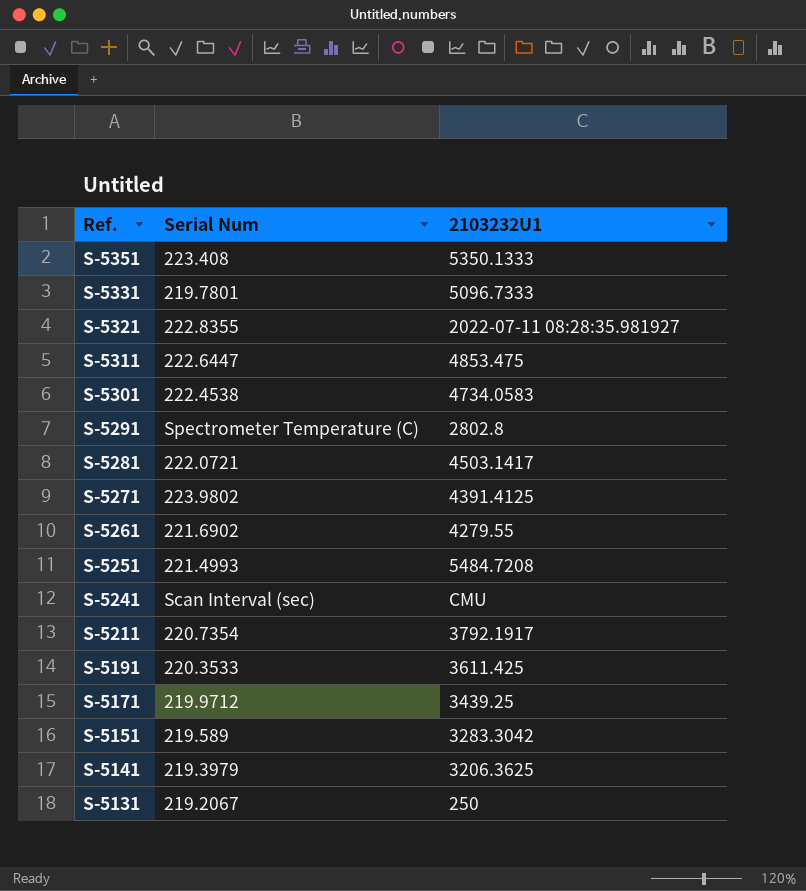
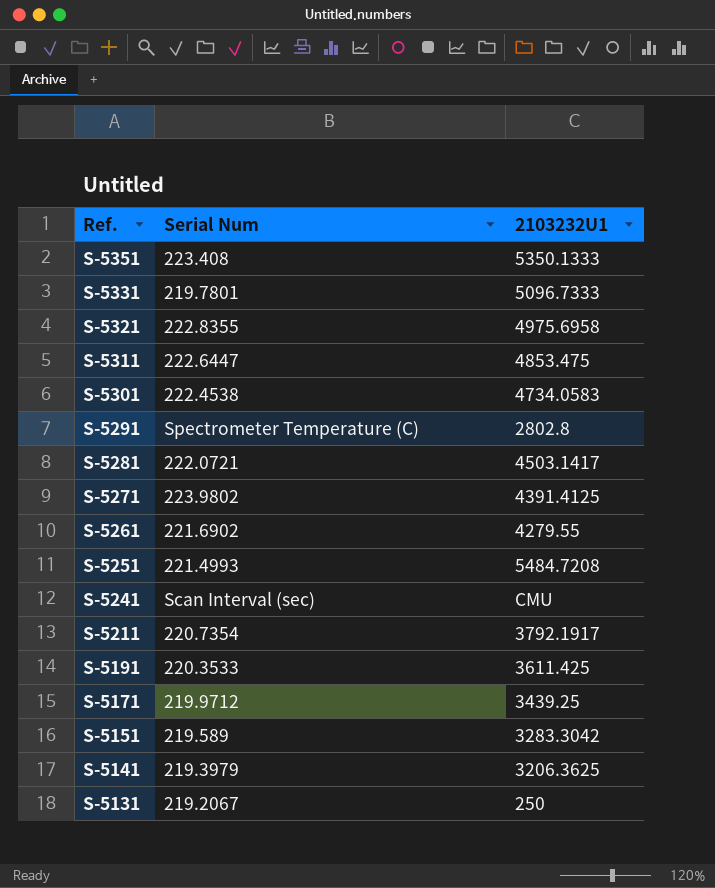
S-5321 | 2103232U1: 2022-07-11 08:28:35.981927 -> 4975.6958

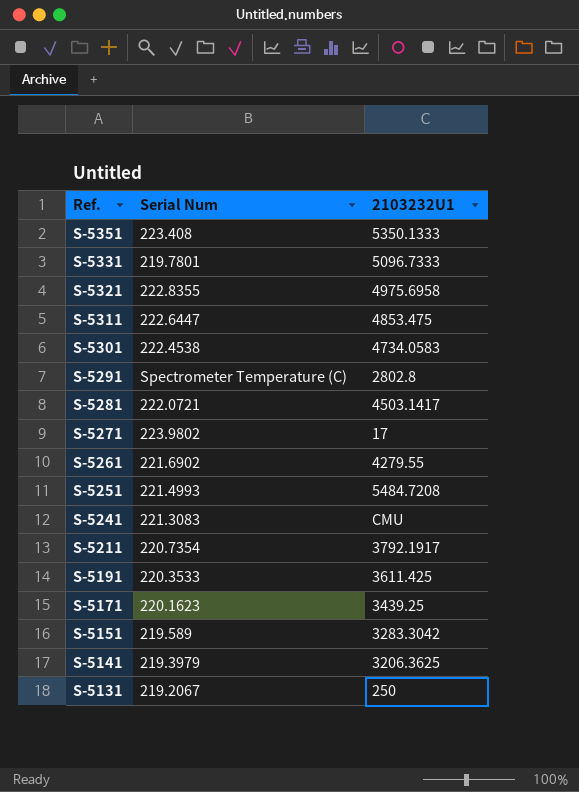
S-5271 | 2103232U1: 4391.4125 -> 17
S-5241 | Serial Num: Scan Interval (sec) -> 221.3083
S-5171 | Serial Num: 219.9712 -> 220.1623

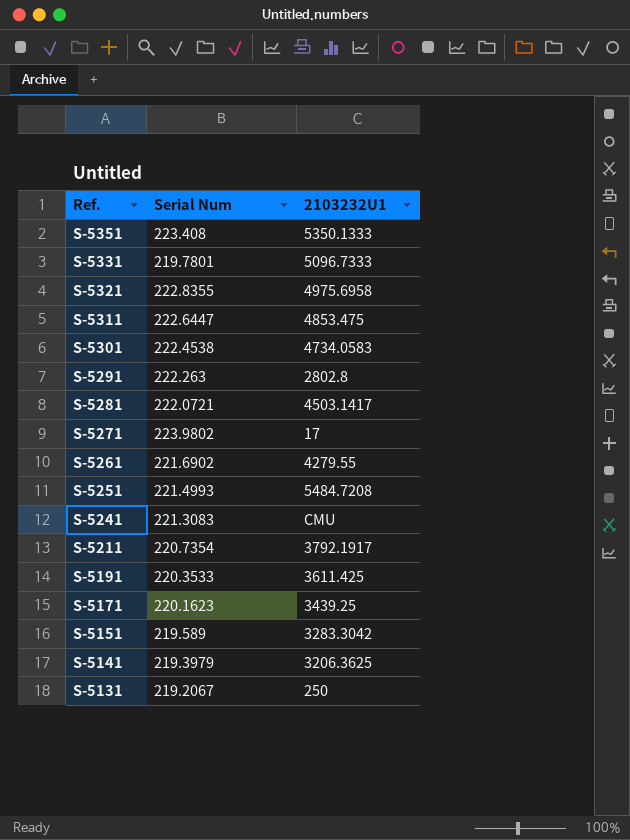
S-5291 | Serial Num: Spectrometer Temperature (C) -> 222.263

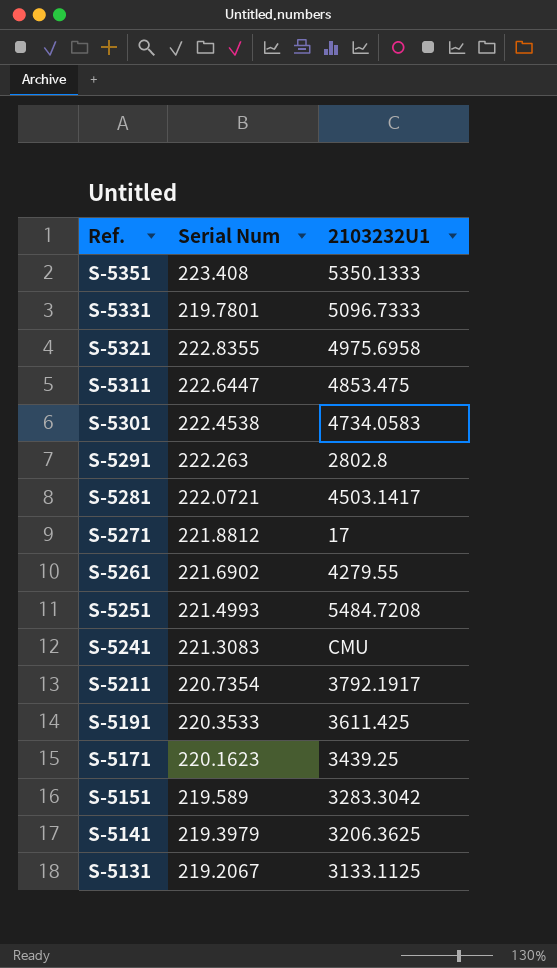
S-5271 | Serial Num: 223.9802 -> 221.8812
S-5131 | 2103232U1: 250 -> 3133.1125

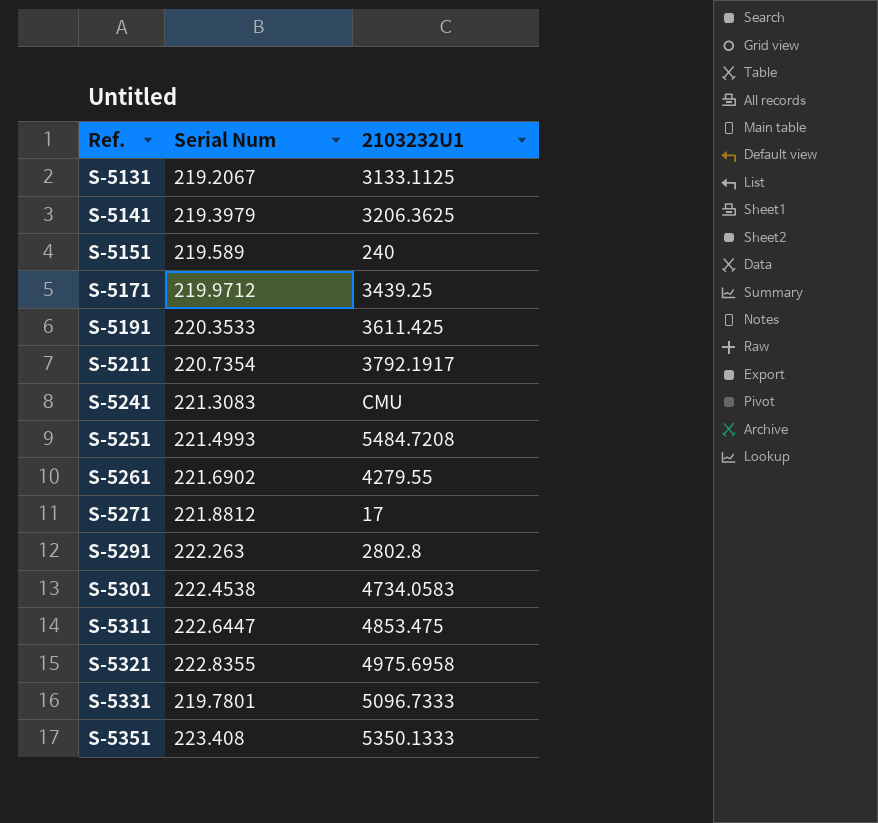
row order: Ref. descending -> Ref. ascending
row S-5281: 222.0721 | 4503.1417 -> none
S-5151 | 2103232U1: 3283.3042 -> 240
S-5171 | Serial Num: 220.1623 -> 219.9712

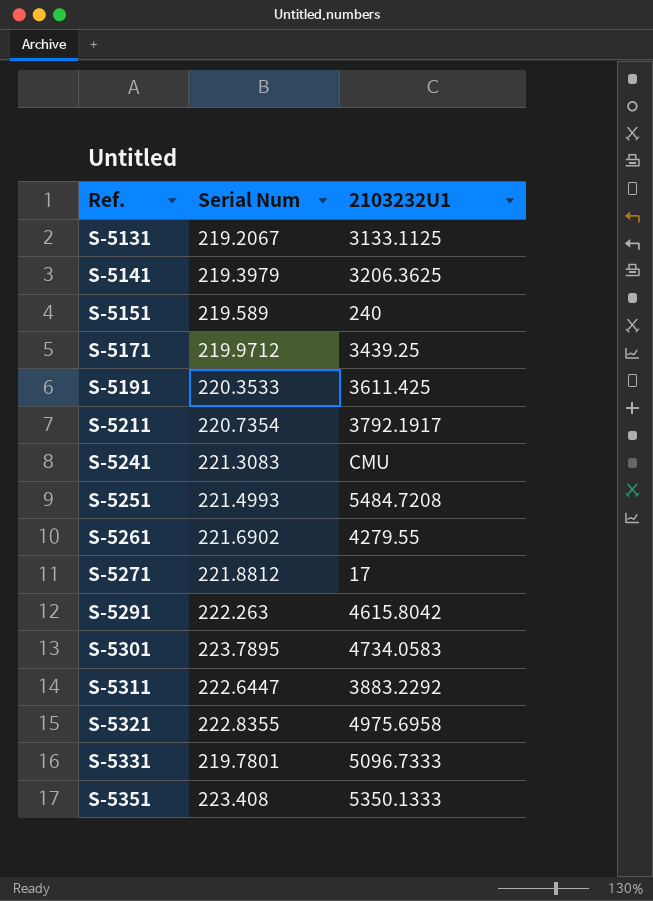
S-5291 | 2103232U1: 2802.8 -> 4615.8042
S-5301 | Serial Num: 222.4538 -> 223.7895
S-5311 | 2103232U1: 4853.475 -> 3883.2292

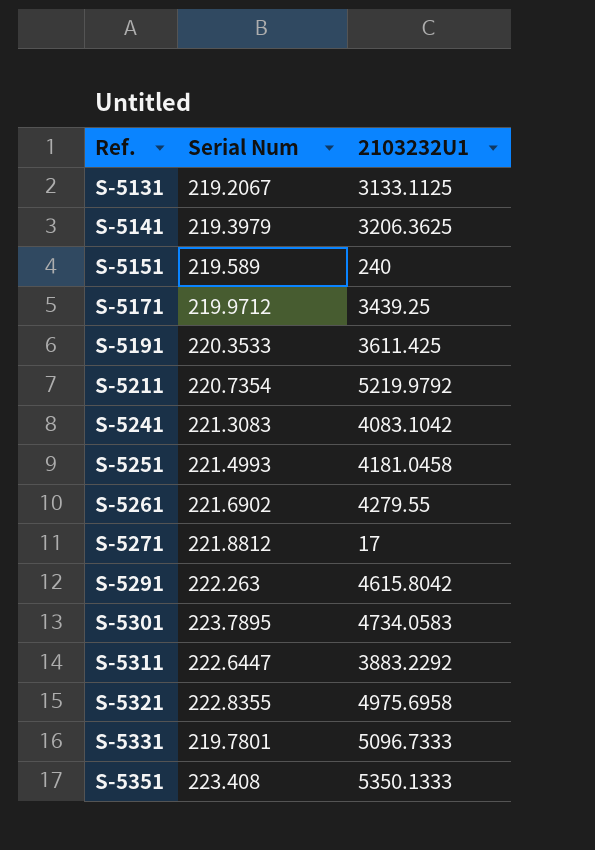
S-5211 | 2103232U1: 3792.1917 -> 5219.9792
S-5241 | 2103232U1: CMU -> 4083.1042
S-5251 | 2103232U1: 5484.7208 -> 4181.0458

